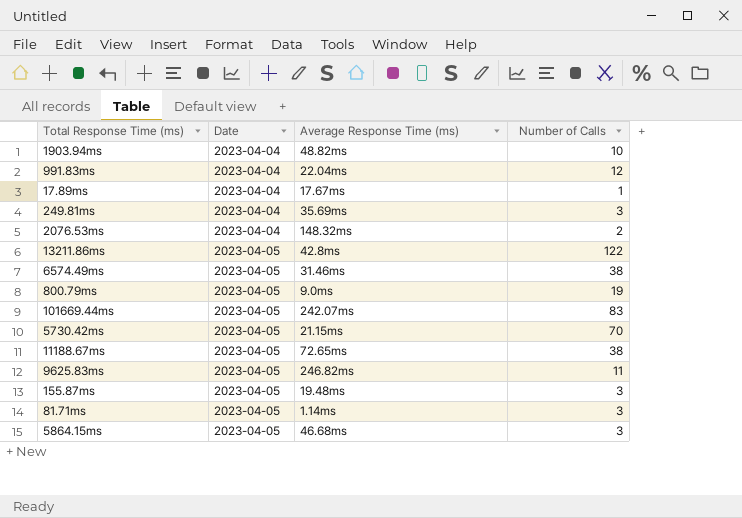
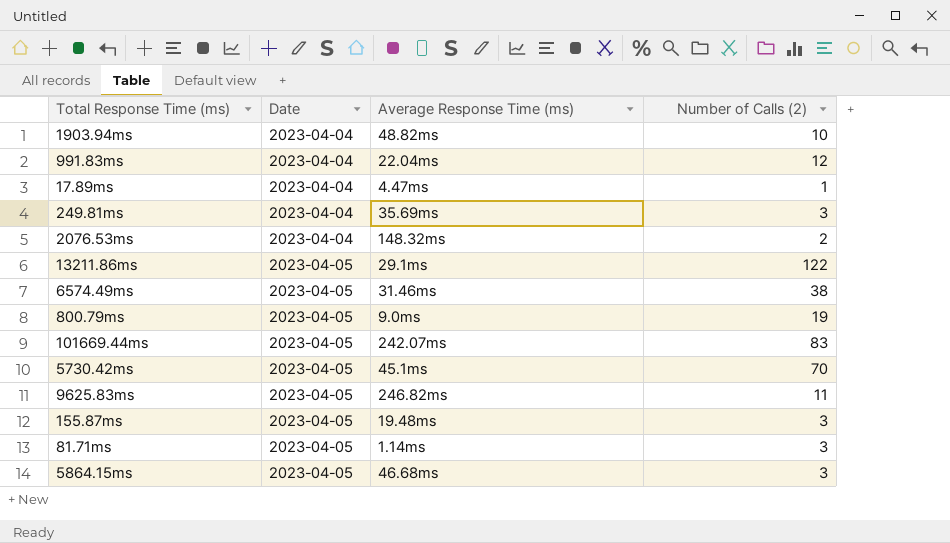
column name: Number of Calls -> Number of Calls (2)
row 11188.67ms: 2023-04-05 | 72.65ms | 38 -> none
17.89ms | Average Response Time (ms): 17.67ms -> 4.47ms
13211.86ms | Average Response Time (ms): 42.8ms -> 29.1ms
5730.42ms | Average Response Time (ms): 21.15ms -> 45.1ms

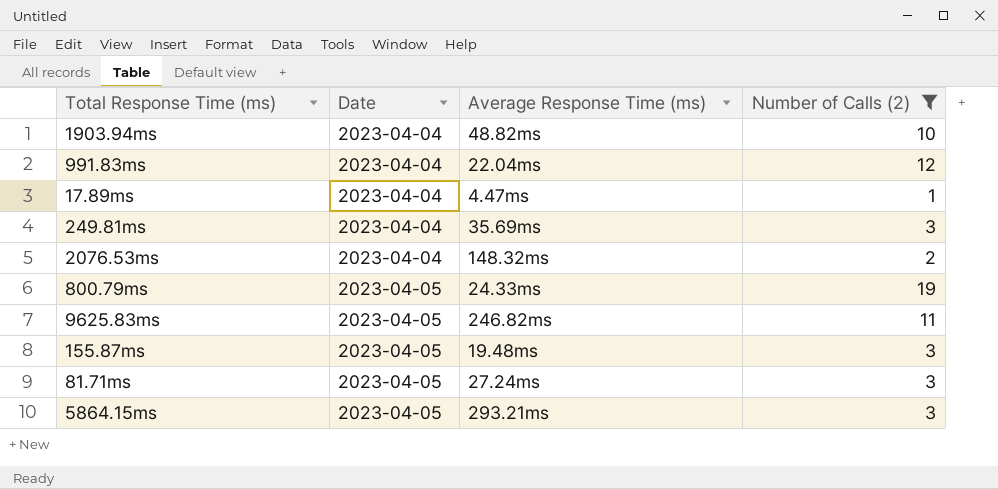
filter: none -> Number of Calls (2) <= 19
800.79ms | Average Response Time (ms): 9.0ms -> 24.33ms
81.71ms | Average Response Time (ms): 1.14ms -> 27.24ms
5864.15ms | Average Response Time (ms): 46.68ms -> 293.21ms

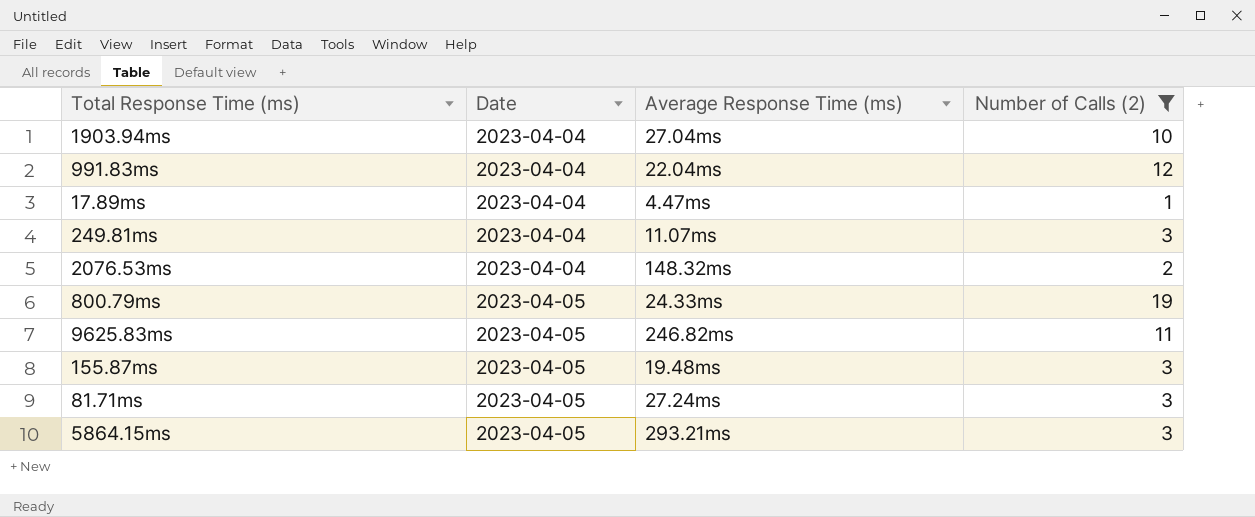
1903.94ms | Average Response Time (ms): 48.82ms -> 27.04ms
249.81ms | Average Response Time (ms): 35.69ms -> 11.07ms

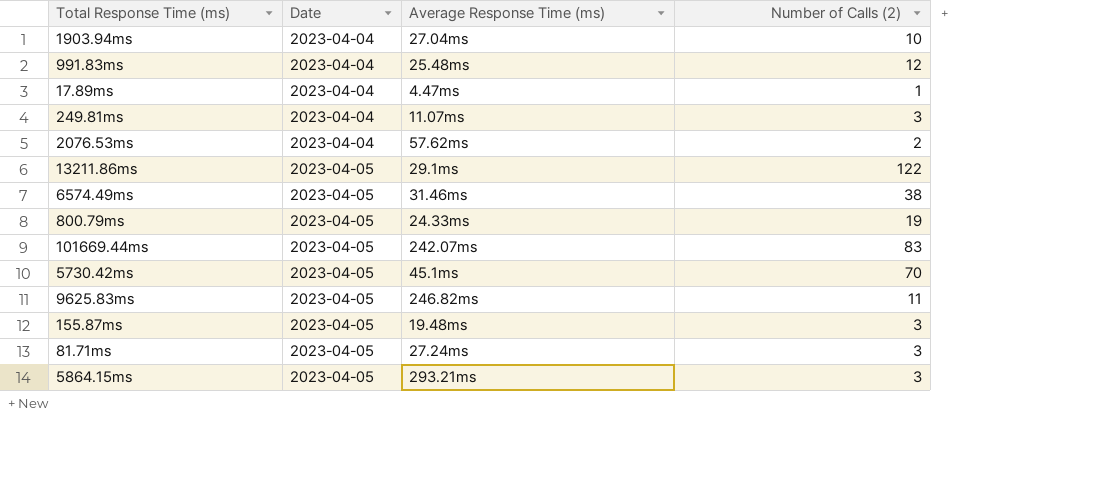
filter: Number of Calls (2) <= 19 -> none
991.83ms | Average Response Time (ms): 22.04ms -> 25.48ms
2076.53ms | Average Response Time (ms): 148.32ms -> 57.62ms

